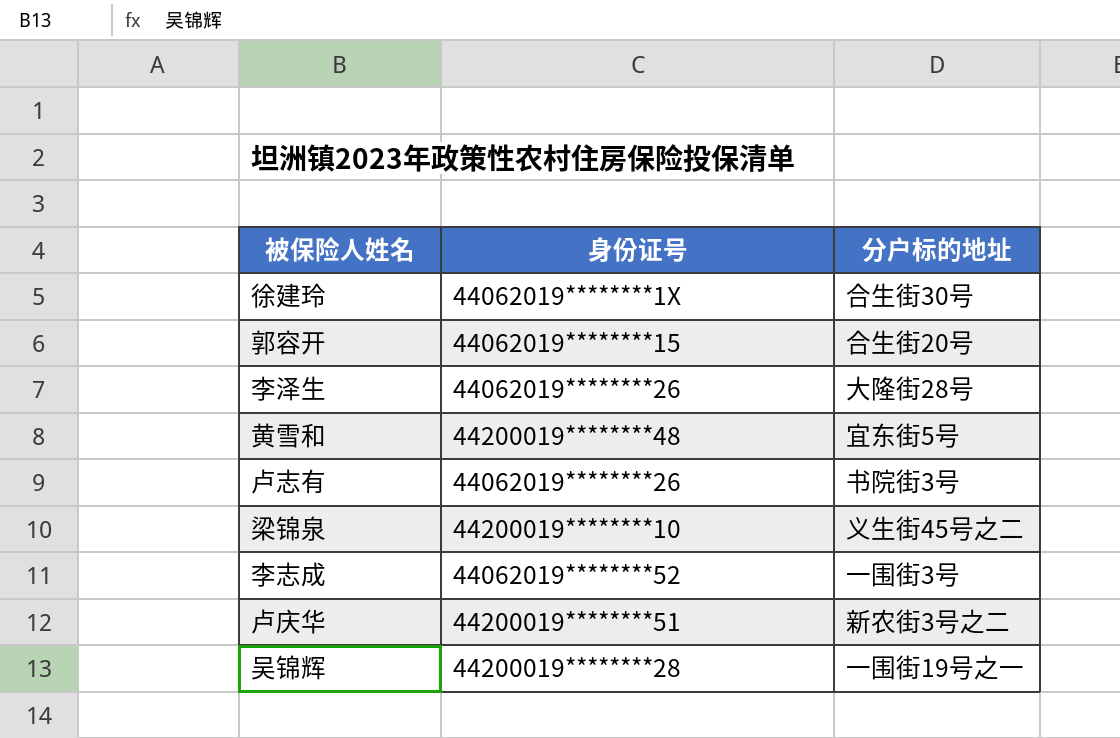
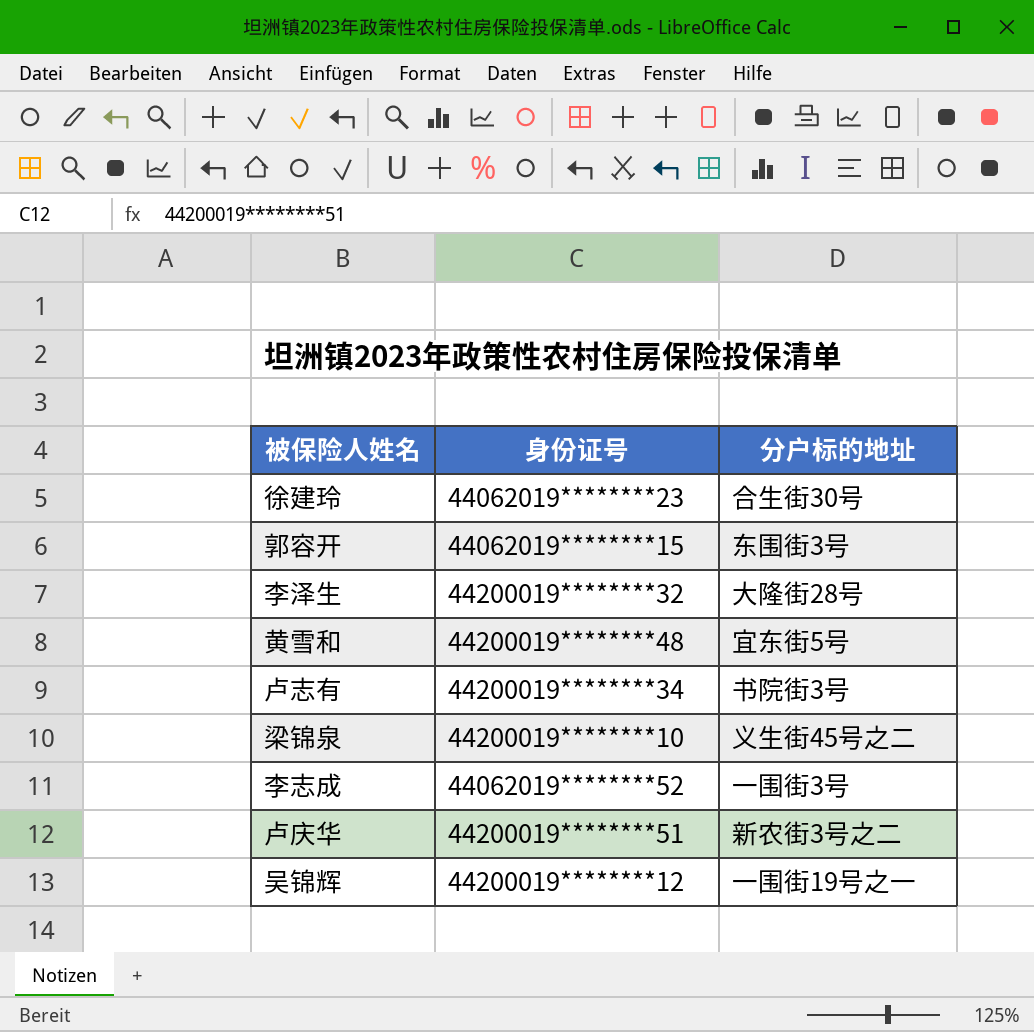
徐建玲 | 身份证号: 44062019********1X -> 44062019********23
郭容开 | 分户标的地址: 合生街20号 -> 东围街3号
李泽生 | 身份证号: 44062019********26 -> 44200019********32
卢志有 | 身份证号: 44062019********26 -> 44200019********34
吴锦辉 | 身份证号: 44200019********28 -> 44200019********12

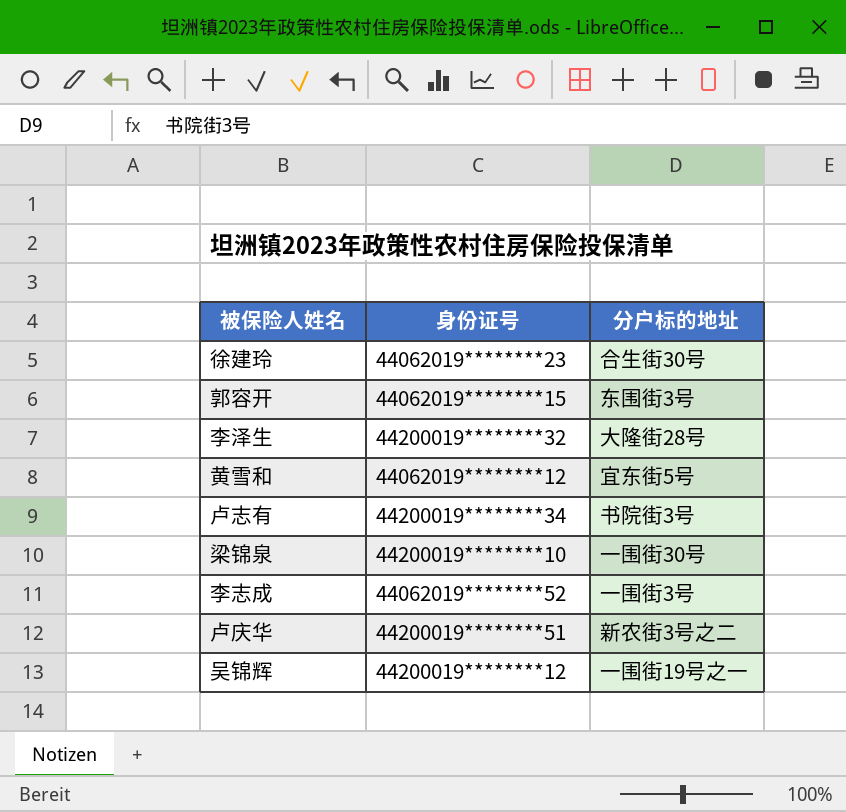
黄雪和 | 身份证号: 44200019********48 -> 44062019********12
梁锦泉 | 分户标的地址: 义生街45号之二 -> 一围街30号

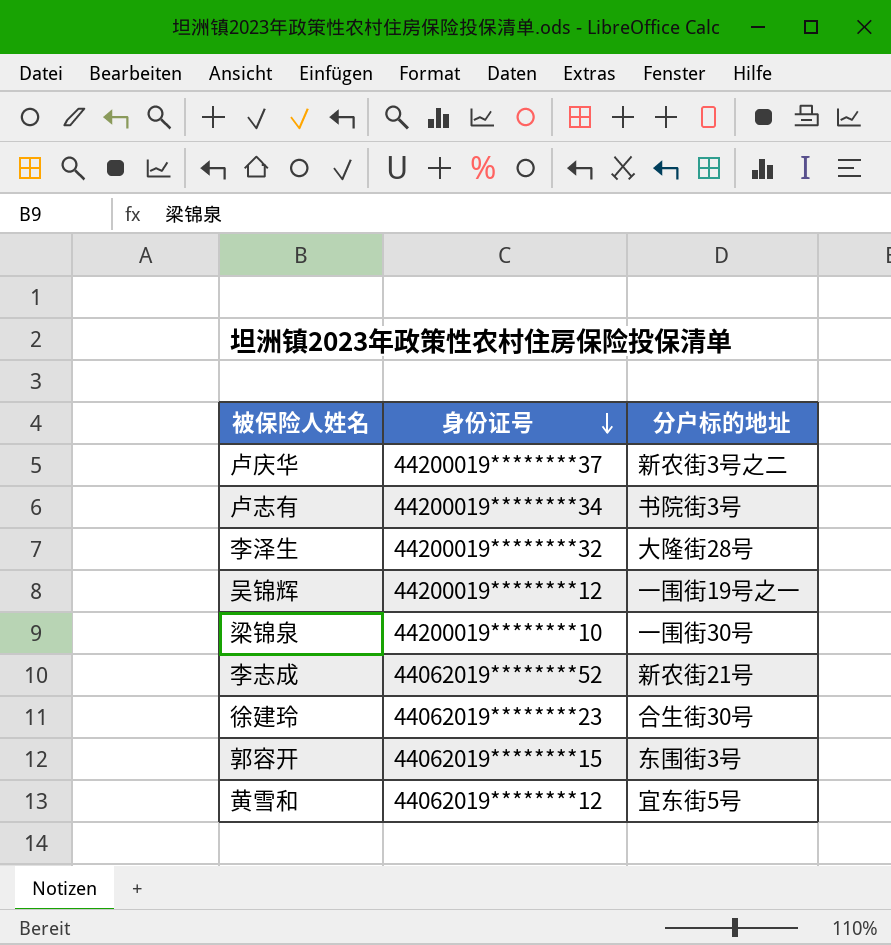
row order: none -> 身份证号 descending
卢庆华 | 身份证号: 44200019********51 -> 44200019********37
李志成 | 分户标的地址: 一围街3号 -> 新农街21号

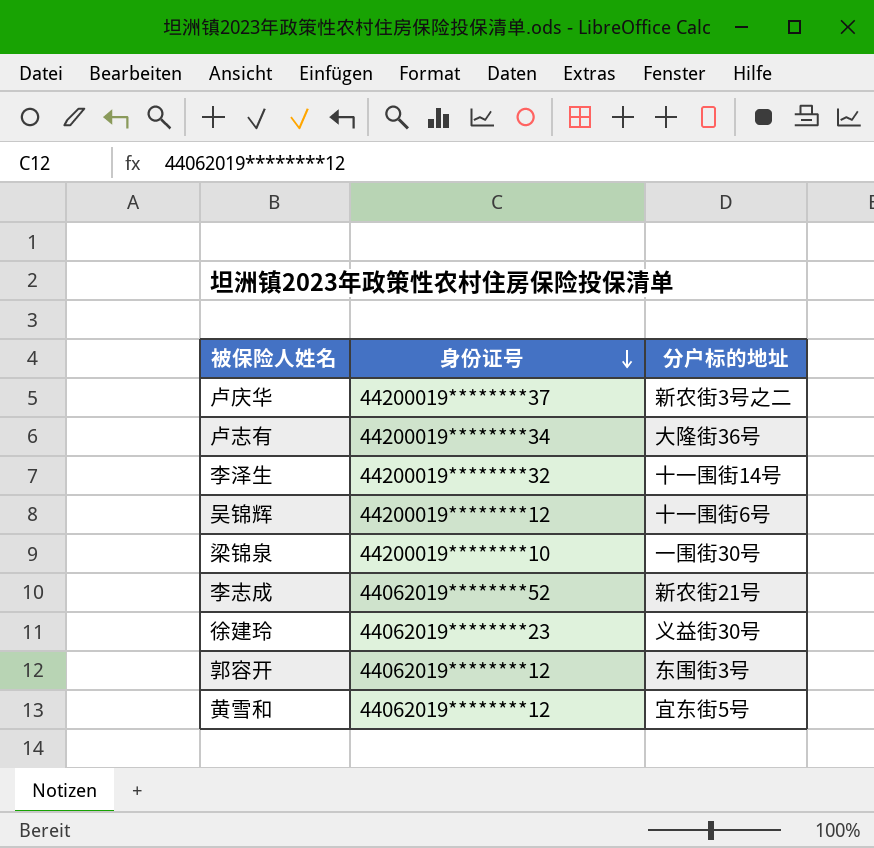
卢志有 | 分户标的地址: 书院街3号 -> 大隆街36号
李泽生 | 分户标的地址: 大隆街28号 -> 十一围街14号
吴锦辉 | 分户标的地址: 一围街19号之一 -> 十一围街6号
徐建玲 | 分户标的地址: 合生街30号 -> 义益街30号
郭容开 | 身份证号: 44062019********15 -> 44062019********12

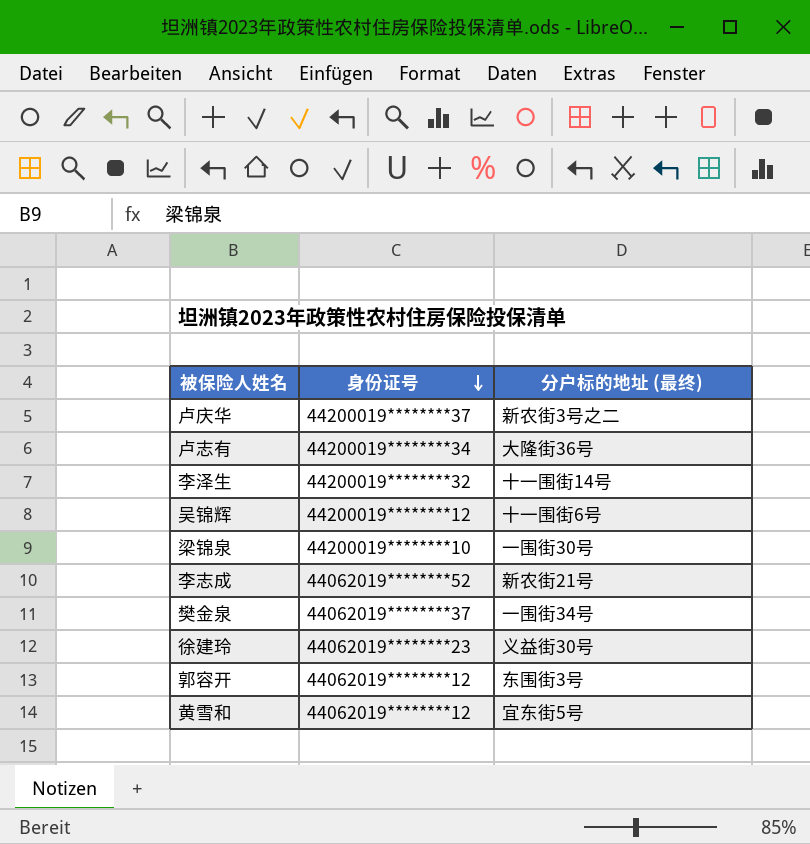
column name: 分户标的地址 -> 分户标的地址 (最终)
row 樊金泉: none -> 44062019********37 | 一围街34号

